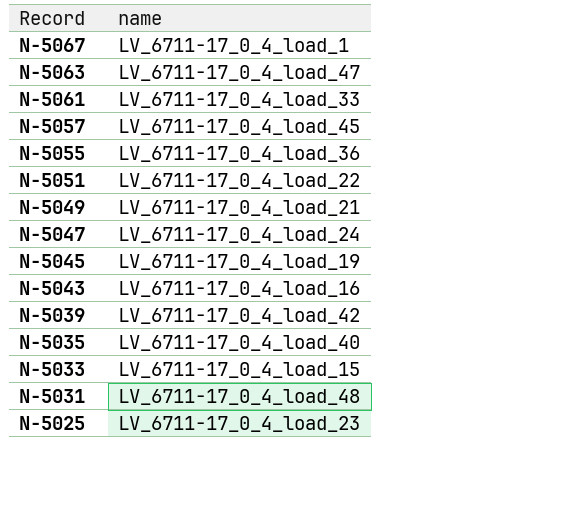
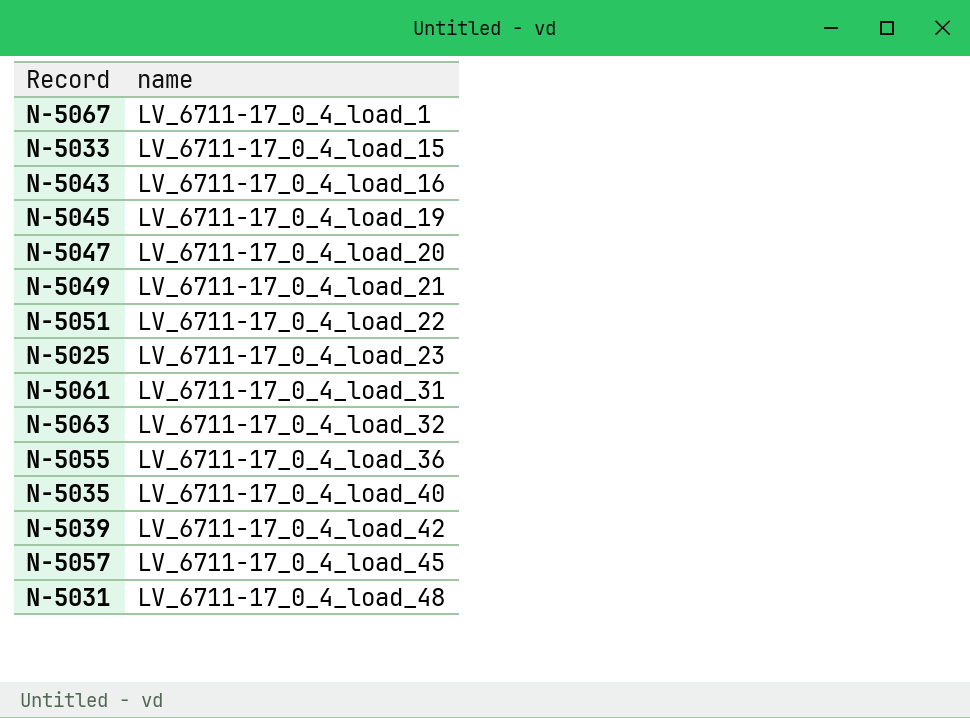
row order: Record descending -> name ascending
N-5047 | name: LV_6711-17_0_4_load_24 -> LV_6711-17_0_4_load_20
N-5061 | name: LV_6711-17_0_4_load_33 -> LV_6711-17_0_4_load_31
N-5063 | name: LV_6711-17_0_4_load_47 -> LV_6711-17_0_4_load_32

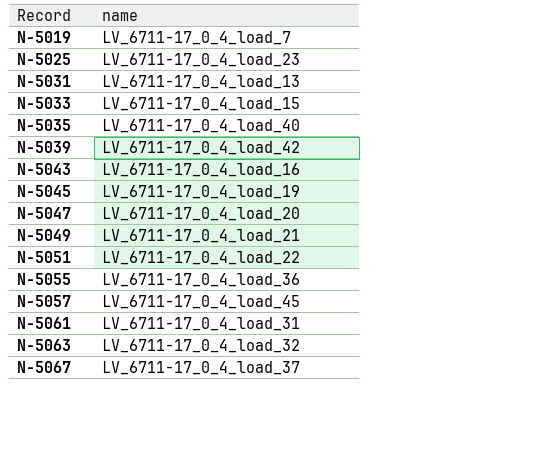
row order: name ascending -> Record ascending
row N-5019: none -> LV_6711-17_0_4_load_7
N-5031 | name: LV_6711-17_0_4_load_48 -> LV_6711-17_0_4_load_13
N-5067 | name: LV_6711-17_0_4_load_1 -> LV_6711-17_0_4_load_37

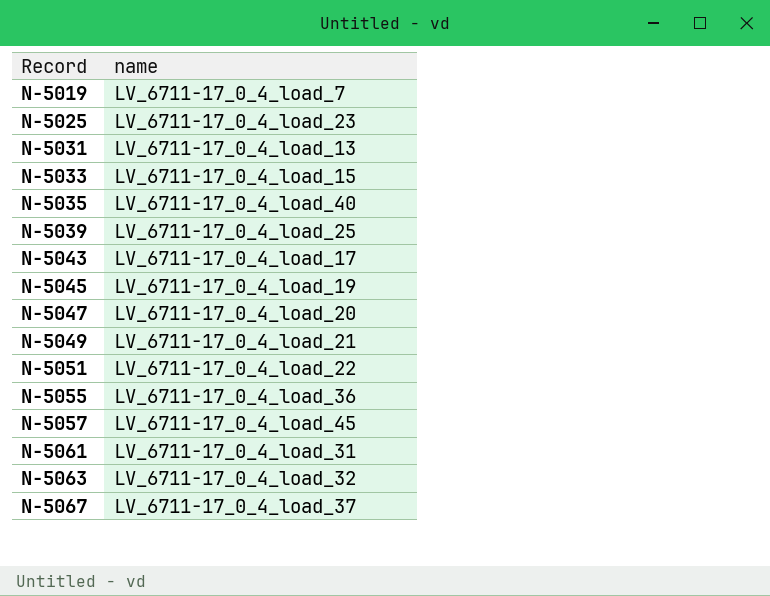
N-5039 | name: LV_6711-17_0_4_load_42 -> LV_6711-17_0_4_load_25
N-5043 | name: LV_6711-17_0_4_load_16 -> LV_6711-17_0_4_load_17

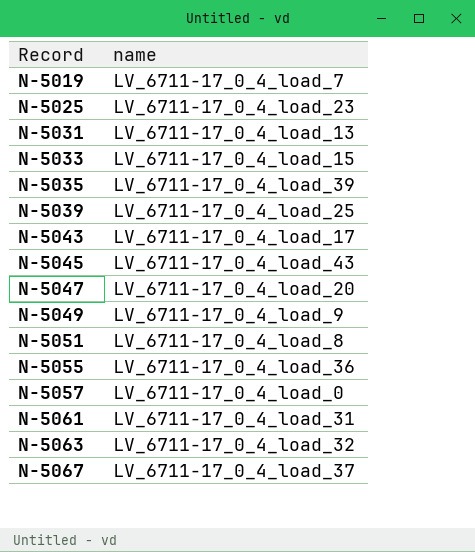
N-5035 | name: LV_6711-17_0_4_load_40 -> LV_6711-17_0_4_load_39
N-5045 | name: LV_6711-17_0_4_load_19 -> LV_6711-17_0_4_load_43
N-5049 | name: LV_6711-17_0_4_load_21 -> LV_6711-17_0_4_load_9
N-5051 | name: LV_6711-17_0_4_load_22 -> LV_6711-17_0_4_load_8
N-5057 | name: LV_6711-17_0_4_load_45 -> LV_6711-17_0_4_load_0

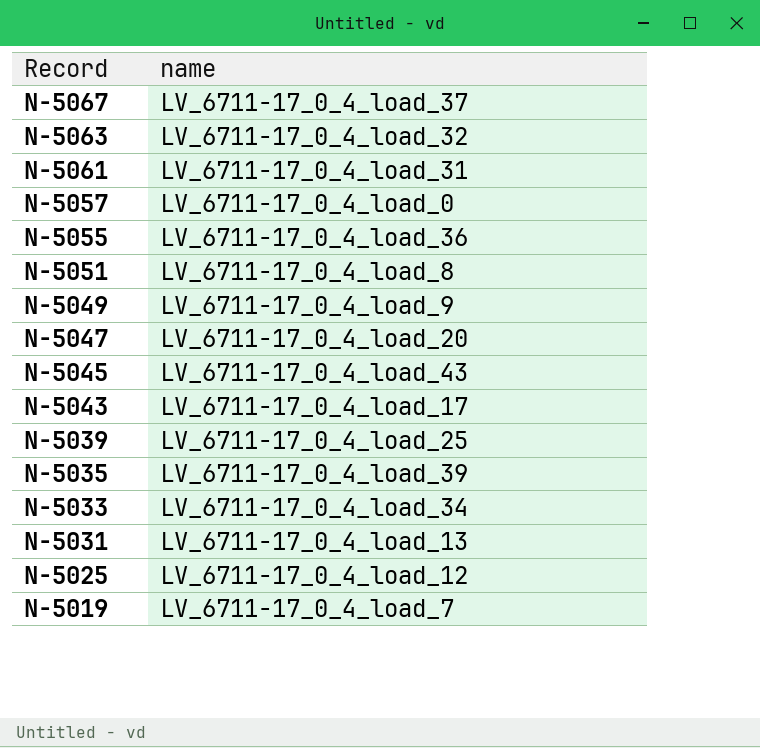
row order: Record ascending -> Record descending
N-5033 | name: LV_6711-17_0_4_load_15 -> LV_6711-17_0_4_load_34
N-5025 | name: LV_6711-17_0_4_load_23 -> LV_6711-17_0_4_load_12

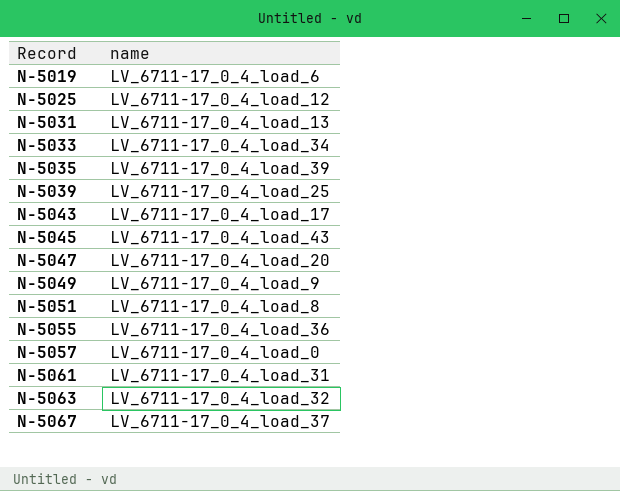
row order: Record descending -> Record ascending
N-5019 | name: LV_6711-17_0_4_load_7 -> LV_6711-17_0_4_load_6

